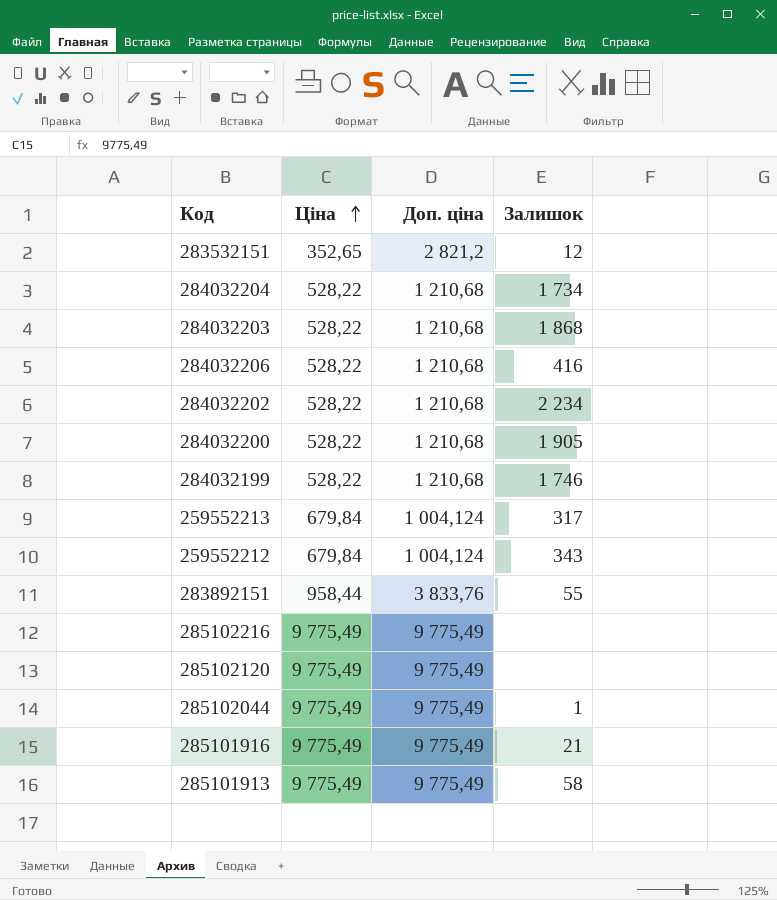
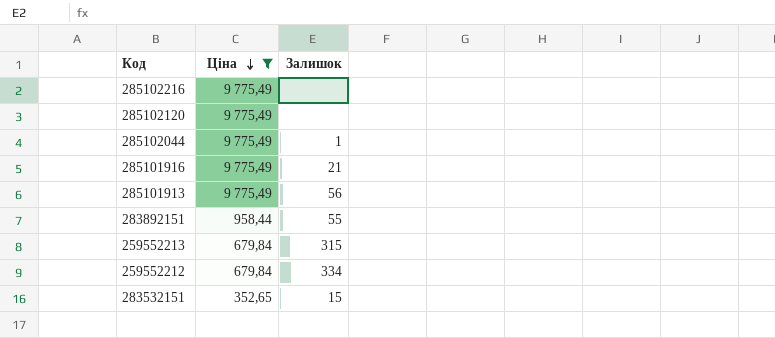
filter: none -> Ціна != 528,22
row order: Ціна ascending -> Ціна descending
column Доп. ціна | position: 3 -> none
285101913 | Залишок: 58 -> 56
259552213 | Залишок: 317 -> 315
259552212 | Залишок: 343 -> 334
283532151 | Залишок: 12 -> 15

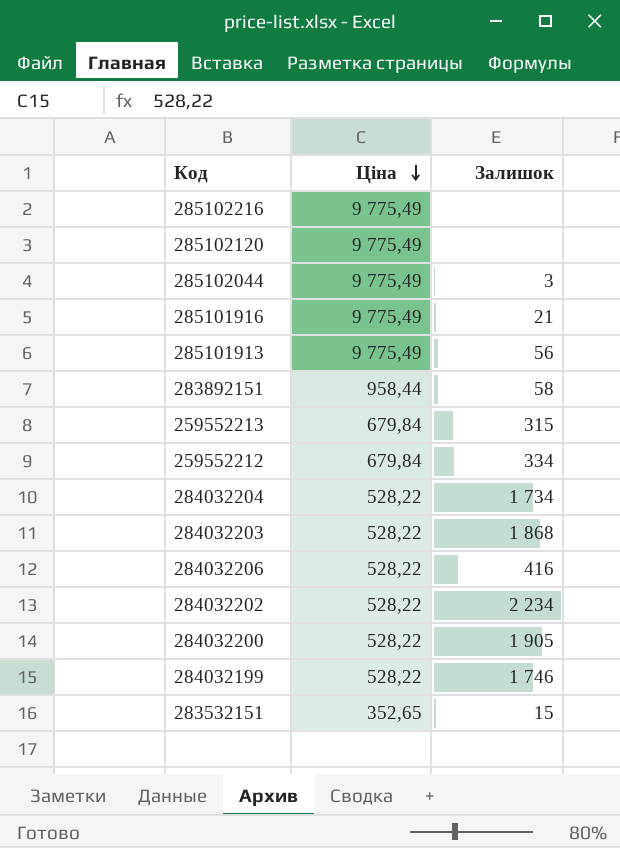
filter: Ціна != 528,22 -> none
285102044 | Залишок: 1 -> 3
283892151 | Залишок: 55 -> 58

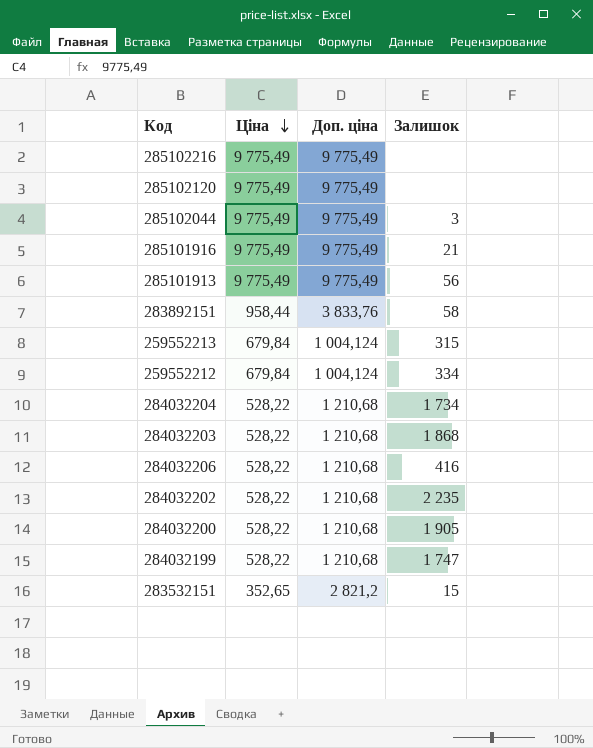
column Доп. ціна | position: none -> 3
284032202 | Залишок: 2 234 -> 2 235
284032199 | Залишок: 1 746 -> 1 747

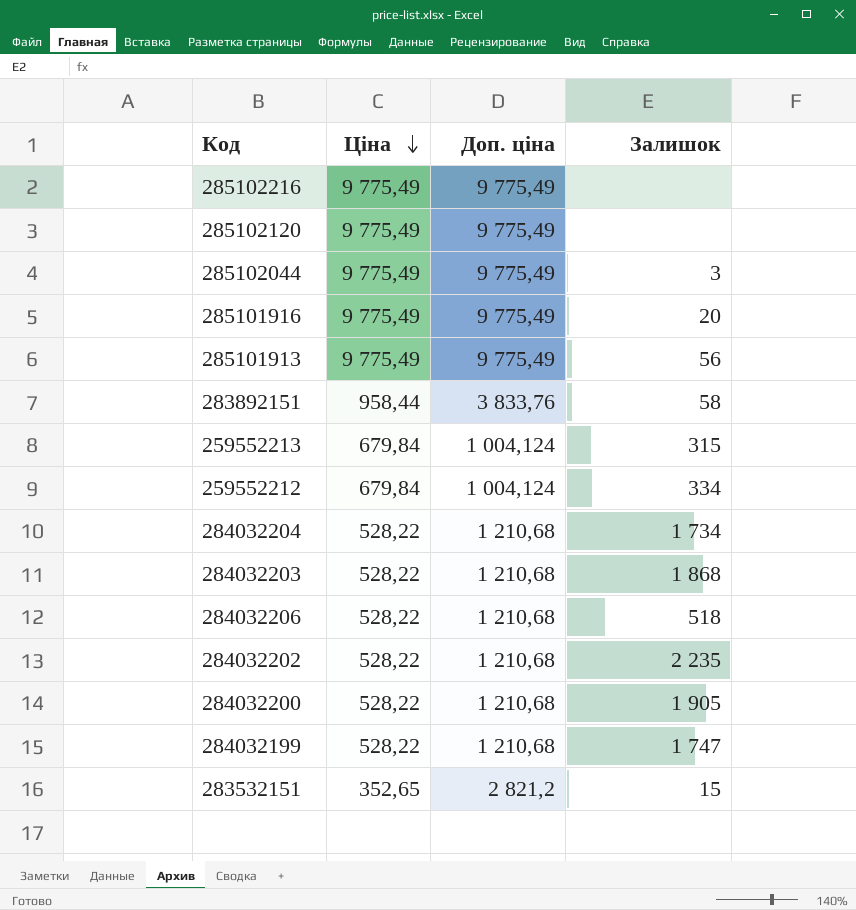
285101916 | Залишок: 21 -> 20
284032206 | Залишок: 416 -> 518

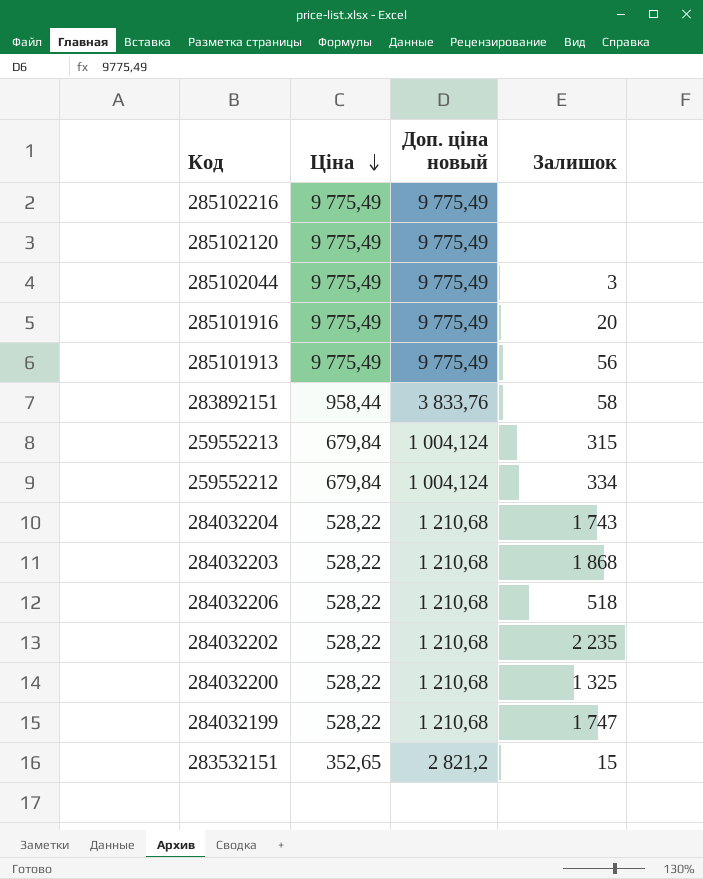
column name: Доп. ціна -> Доп. ціна новый
284032204 | Залишок: 1 734 -> 1 743
284032200 | Залишок: 1 905 -> 1 325

